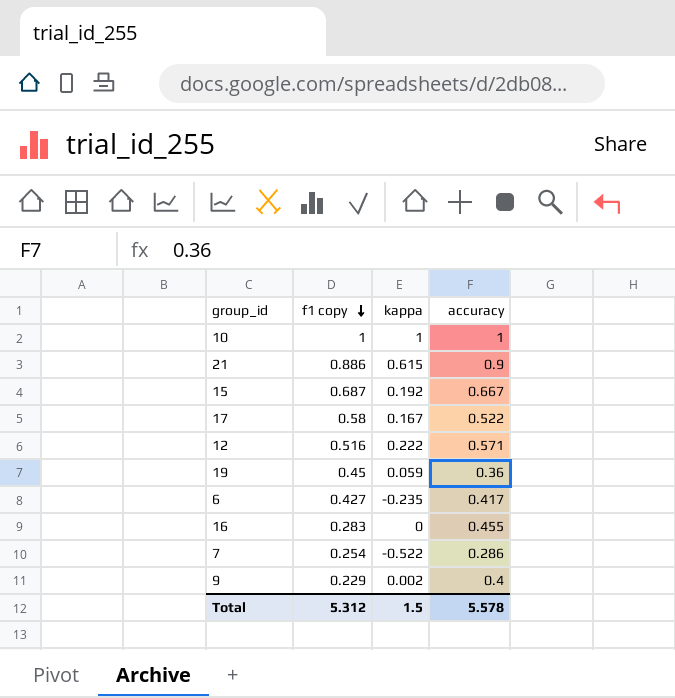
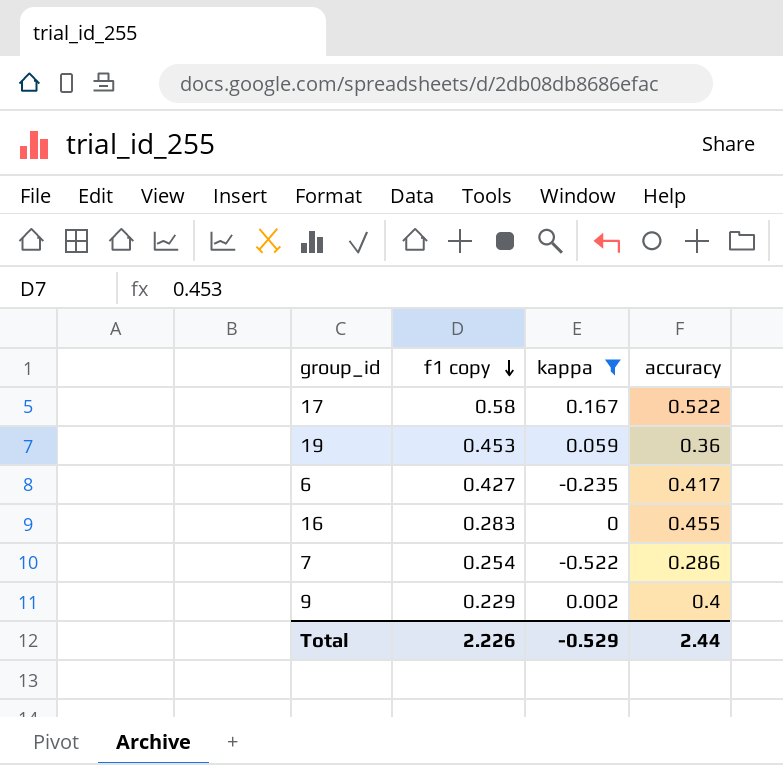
filter: none -> kappa <= 0.167
19 | f1 copy: 0.45 -> 0.453
Total | f1 copy: 5.312 -> 2.226
Total | kappa: 1.5 -> -0.529
Total | accuracy: 5.578 -> 2.44

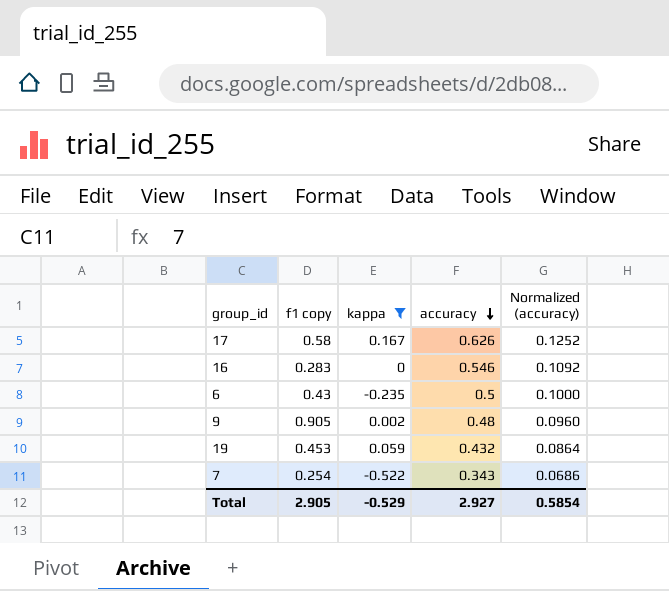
row order: f1 copy descending -> accuracy descending
column Normalized (accuracy) | formula: none -> [accuracy] * 0.2
17 | accuracy: 0.522 -> 0.626
16 | accuracy: 0.455 -> 0.546
6 | f1 copy: 0.427 -> 0.43
6 | accuracy: 0.417 -> 0.5
9 | f1 copy: 0.229 -> 0.905
9 | accuracy: 0.4 -> 0.48
19 | accuracy: 0.36 -> 0.432
7 | accuracy: 0.286 -> 0.343
Total | f1 copy: 2.226 -> 2.905
Total | accuracy: 2.44 -> 2.927

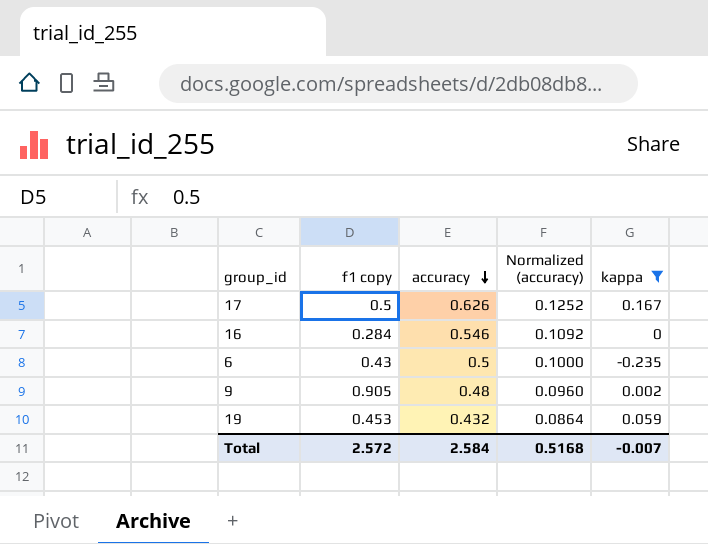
column kappa | position: 3 -> 5
row 7: 0.254 | -0.522 | 0.343 | 0.0686 -> none
17 | f1 copy: 0.58 -> 0.5
16 | f1 copy: 0.283 -> 0.284
Total | f1 copy: 2.905 -> 2.572
Total | accuracy: 2.927 -> 2.584
Total | Normalized (accuracy): 0.5854 -> 0.5168
Total | kappa: -0.529 -> -0.007

